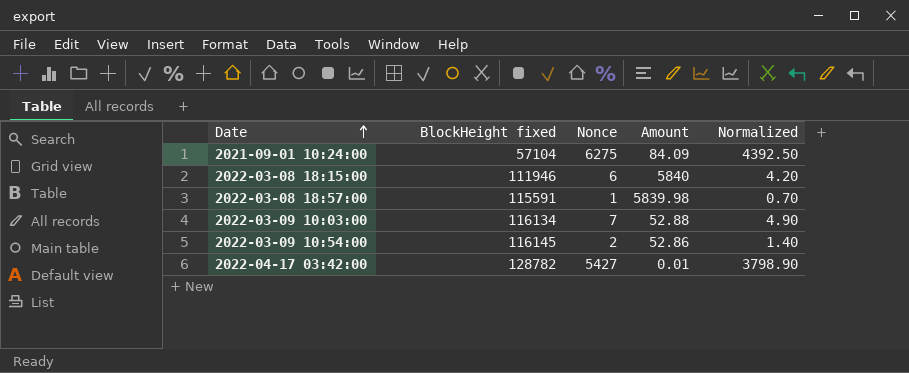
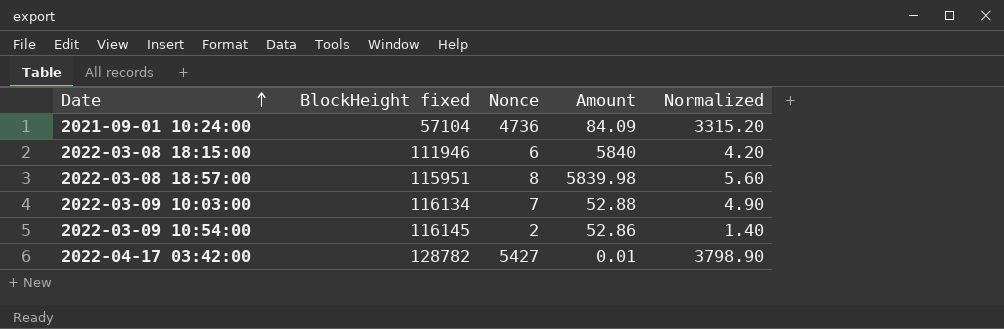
2021-09-01 10:24:00 | Nonce: 6275 -> 4736
2021-09-01 10:24:00 | Normalized: 4392.50 -> 3315.20
2022-03-08 18:57:00 | BlockHeight fixed: 115591 -> 115951
2022-03-08 18:57:00 | Nonce: 1 -> 8
2022-03-08 18:57:00 | Normalized: 0.70 -> 5.60

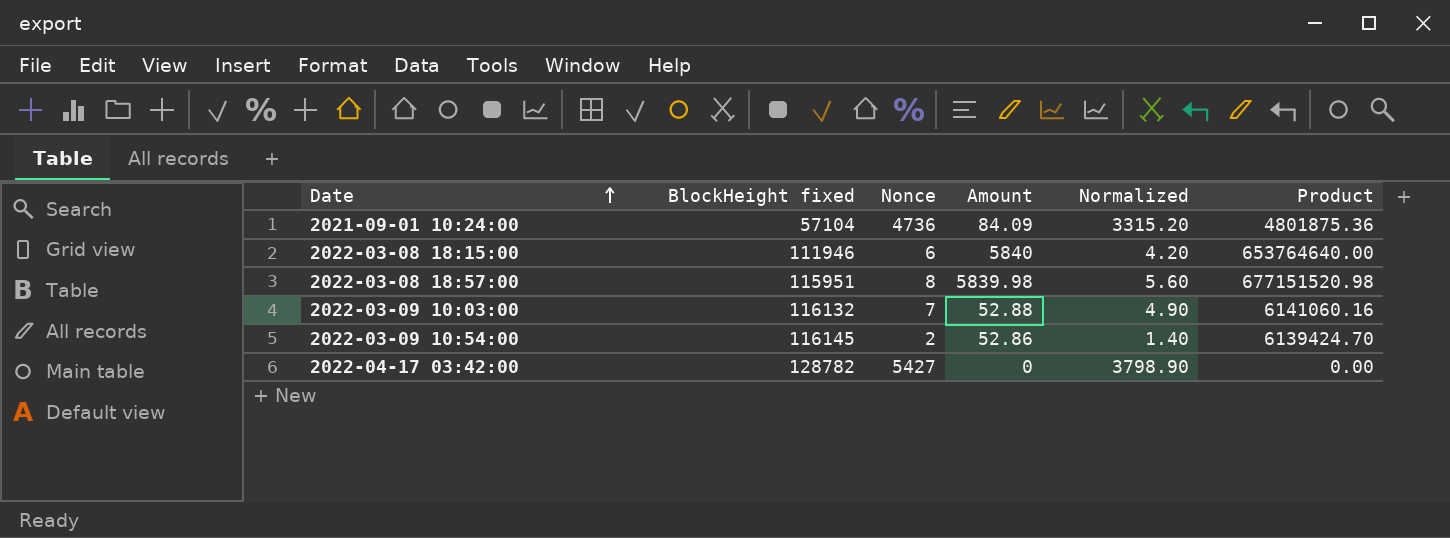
column Product | formula: none -> [BlockHeight fixed] * [Amount]
2022-03-09 10:03:00 | BlockHeight fixed: 116134 -> 116132
2022-04-17 03:42:00 | Amount: 0.01 -> 0

